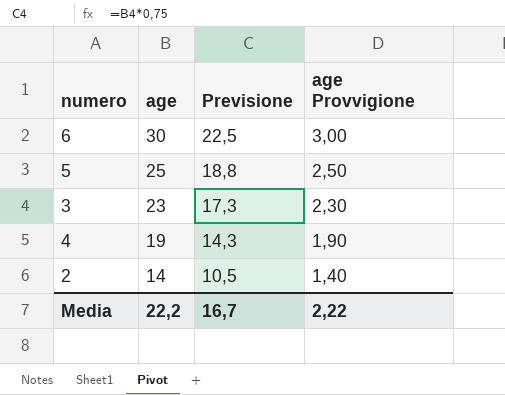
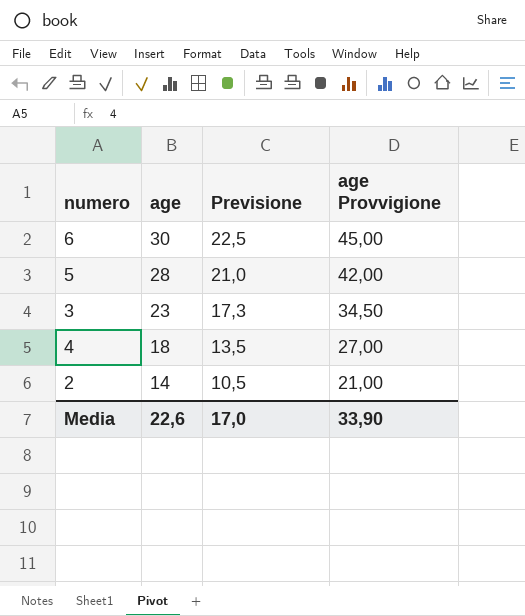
column age Provvigione | formula: [age] * 0,1 -> [age] * 1,5
5 | age: 25 -> 28
5 | Previsione: 18,8 -> 21,0
4 | age: 19 -> 18
4 | Previsione: 14,3 -> 13,5
Media | age: 22,2 -> 22,6
Media | Previsione: 16,7 -> 17,0
Media | age Provvigione: 2,22 -> 33,90

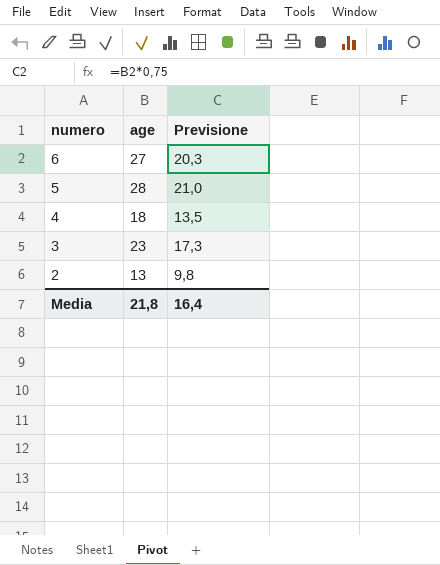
row order: age descending -> numero descending
column age Provvigione | formula: [age] * 1,5 -> none
6 | age: 30 -> 27
6 | Previsione: 22,5 -> 20,3
2 | age: 14 -> 13
2 | Previsione: 10,5 -> 9,8
Media | age: 22,6 -> 21,8
Media | Previsione: 17,0 -> 16,4

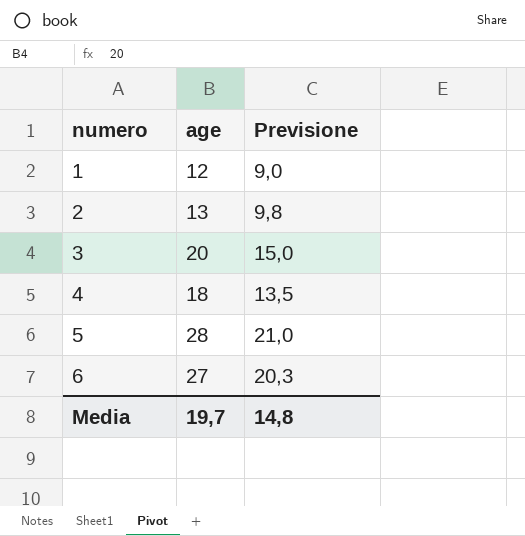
row order: numero descending -> numero ascending
row 1: none -> 12 | 9,0
3 | age: 23 -> 20
3 | Previsione: 17,3 -> 15,0
Media | age: 21,8 -> 19,7
Media | Previsione: 16,4 -> 14,8

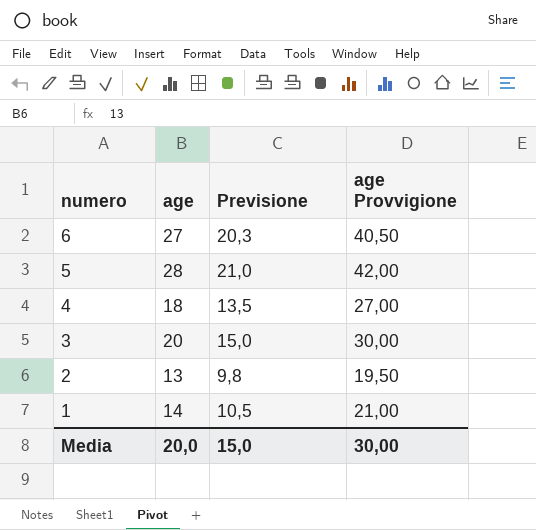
row order: numero ascending -> numero descending
column age Provvigione | formula: none -> [age] * 1,5
1 | age: 12 -> 14
1 | Previsione: 9,0 -> 10,5
Media | age: 19,7 -> 20,0
Media | Previsione: 14,8 -> 15,0

